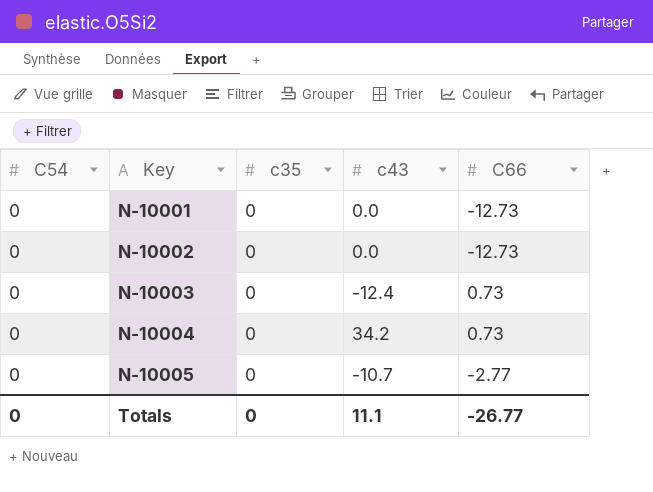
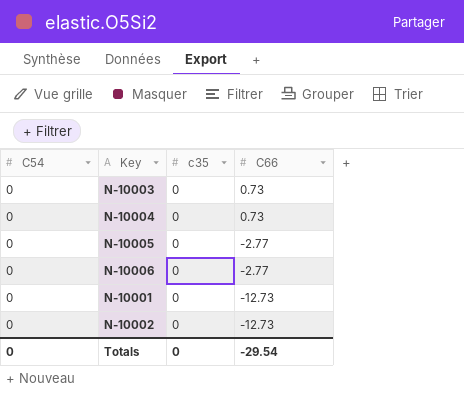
row order: Key ascending -> C66 descending
column c43 | position: 4 -> none
row N-10006: none -> 0 | 0 | -2.77
Totals | C66: -26.77 -> -29.54

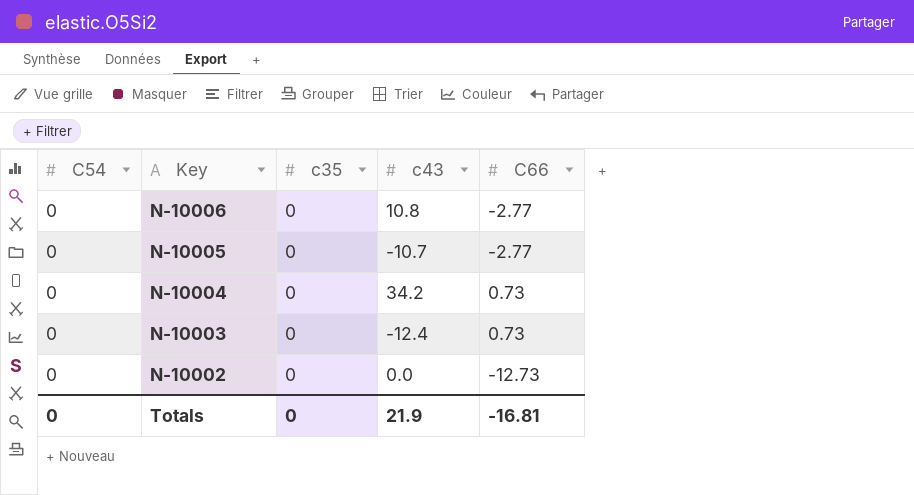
row order: C66 descending -> Key descending
column c43 | position: none -> 4
row N-10001: 0 | 0 | -12.73 -> none
Totals | C66: -29.54 -> -16.81

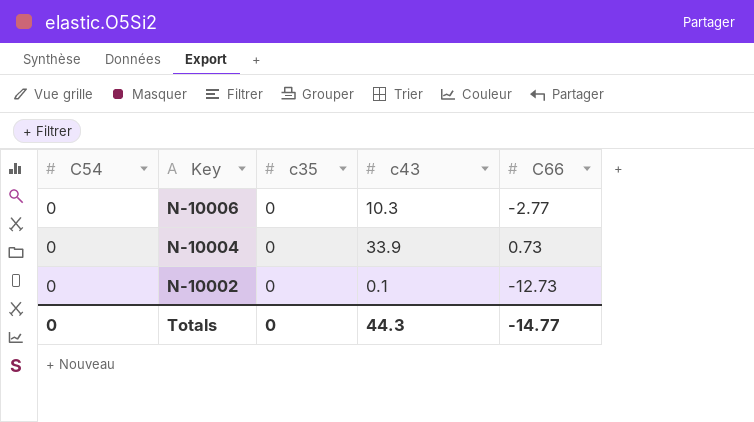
row N-10005: 0 | 0 | -10.7 | -2.77 -> none
row N-10003: 0 | 0 | -12.4 | 0.73 -> none
N-10006 | c43: 10.8 -> 10.3
N-10004 | c43: 34.2 -> 33.9
N-10002 | c43: 0.0 -> 0.1
Totals | c43: 21.9 -> 44.3
Totals | C66: -16.81 -> -14.77

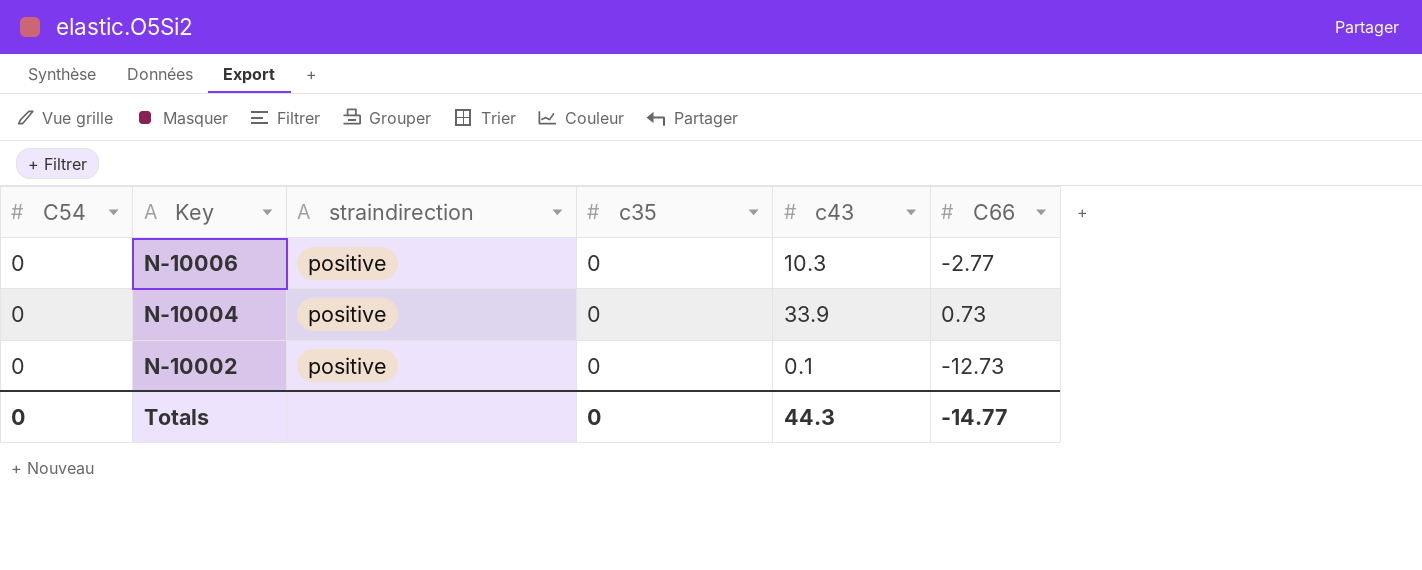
column straindirection | position: none -> 3

